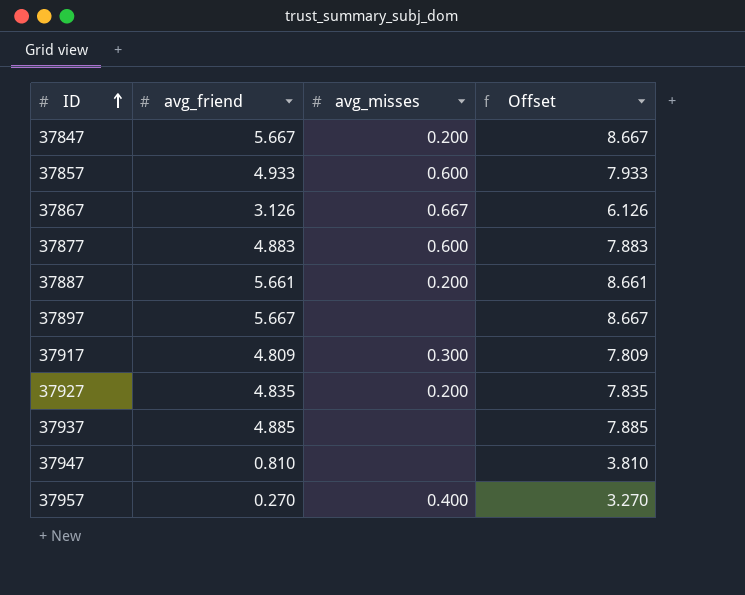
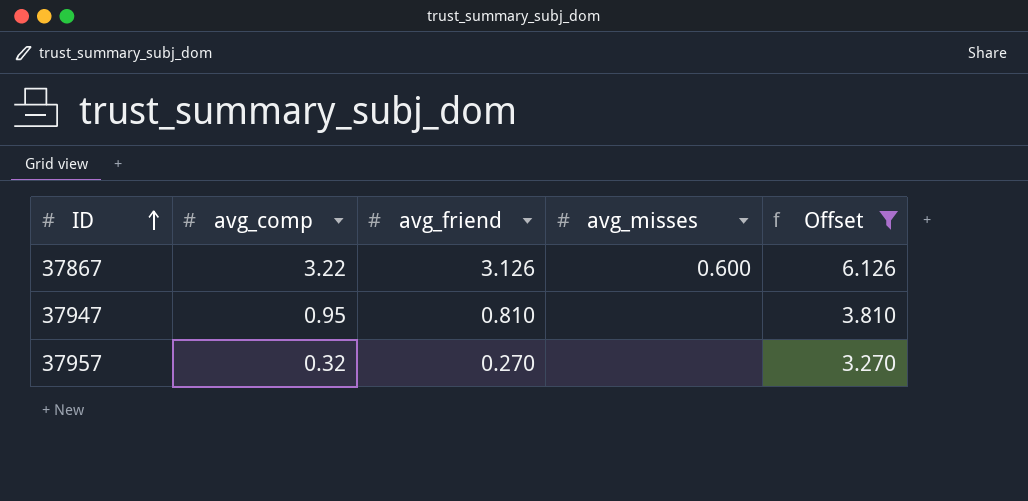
filter: none -> Offset <= 6.126
column avg_comp | position: none -> 2
37867 | avg_misses: 0.667 -> 0.600
37957 | avg_misses: 0.400 -> none

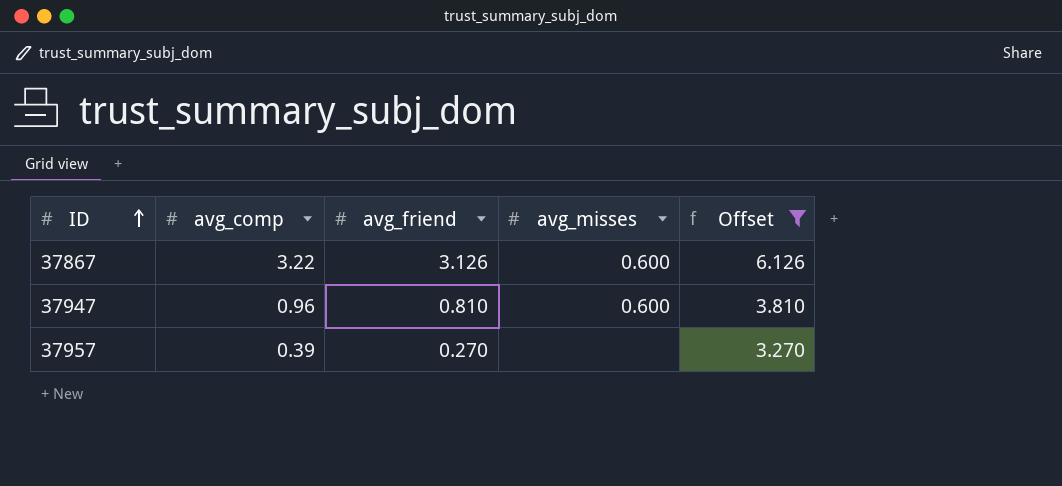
37947 | avg_comp: 0.95 -> 0.96
37947 | avg_misses: none -> 0.600
37957 | avg_comp: 0.32 -> 0.39

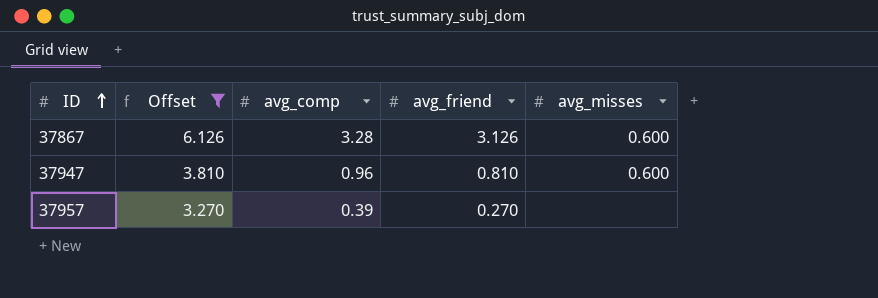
column Offset | position: 5 -> 2
37867 | avg_comp: 3.22 -> 3.28

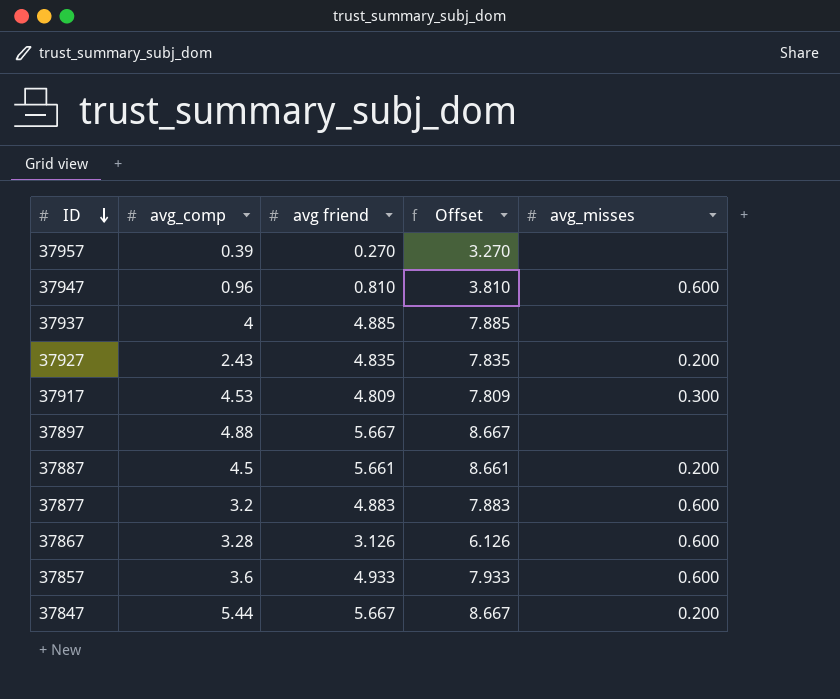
filter: Offset <= 6.126 -> none
row order: ID ascending -> ID descending
column name: avg_friend -> avg friend
column Offset | position: 2 -> 4

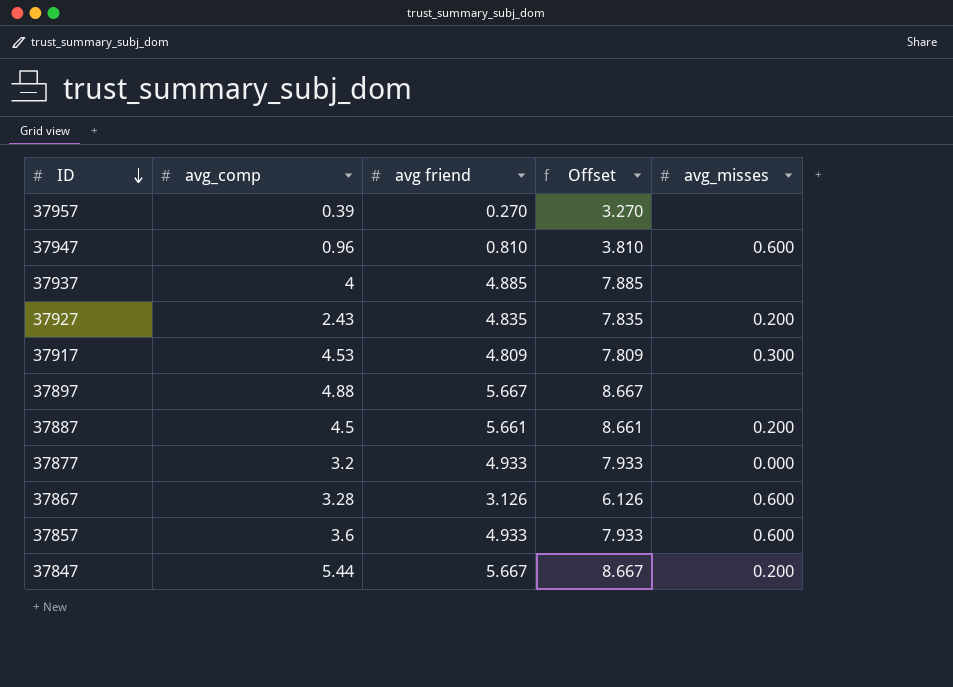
37877 | avg friend: 4.883 -> 4.933
37877 | Offset: 7.883 -> 7.933
37877 | avg_misses: 0.600 -> 0.000

